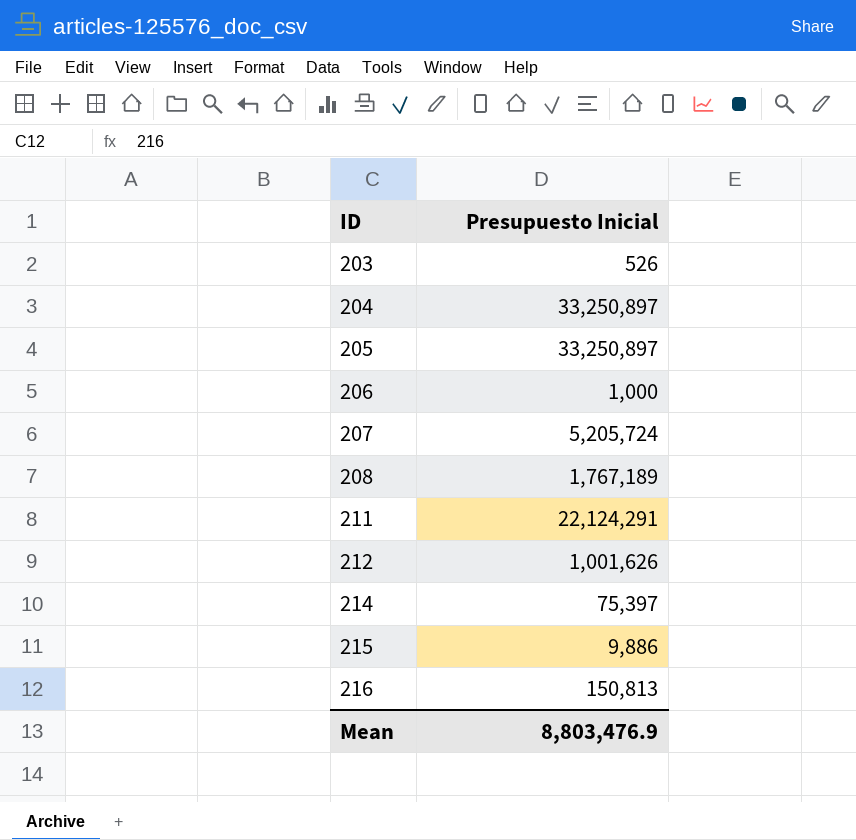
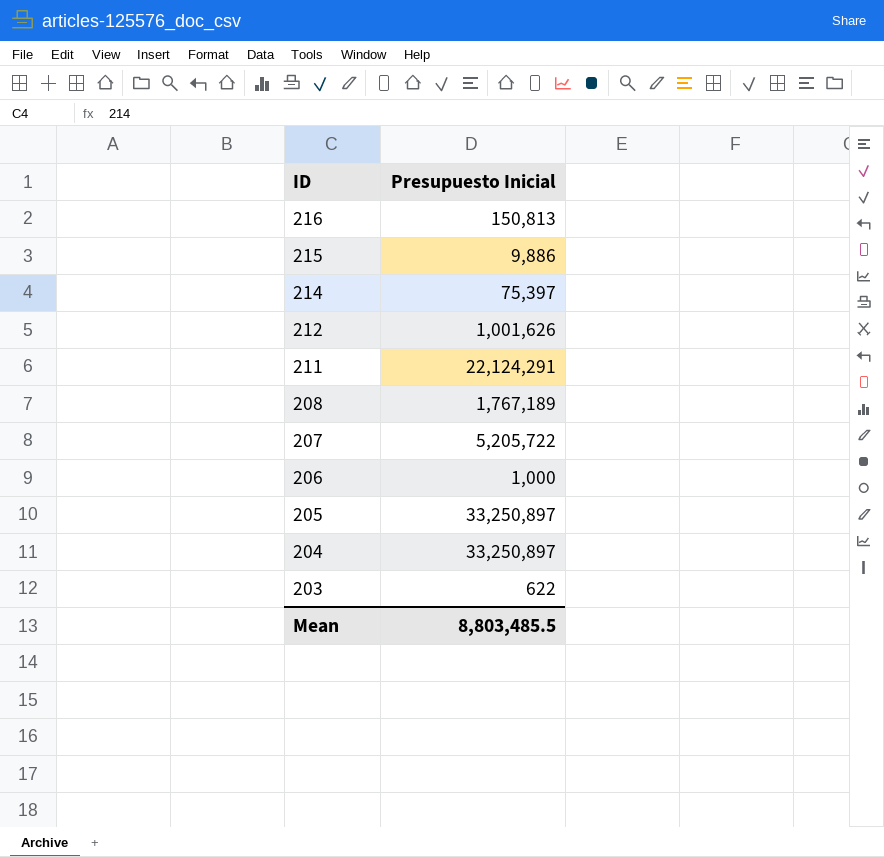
row order: ID ascending -> ID descending
207 | Presupuesto Inicial: 5,205,724 -> 5,205,722
203 | Presupuesto Inicial: 526 -> 622
Mean | Presupuesto Inicial: 8,803,476.9 -> 8,803,485.5

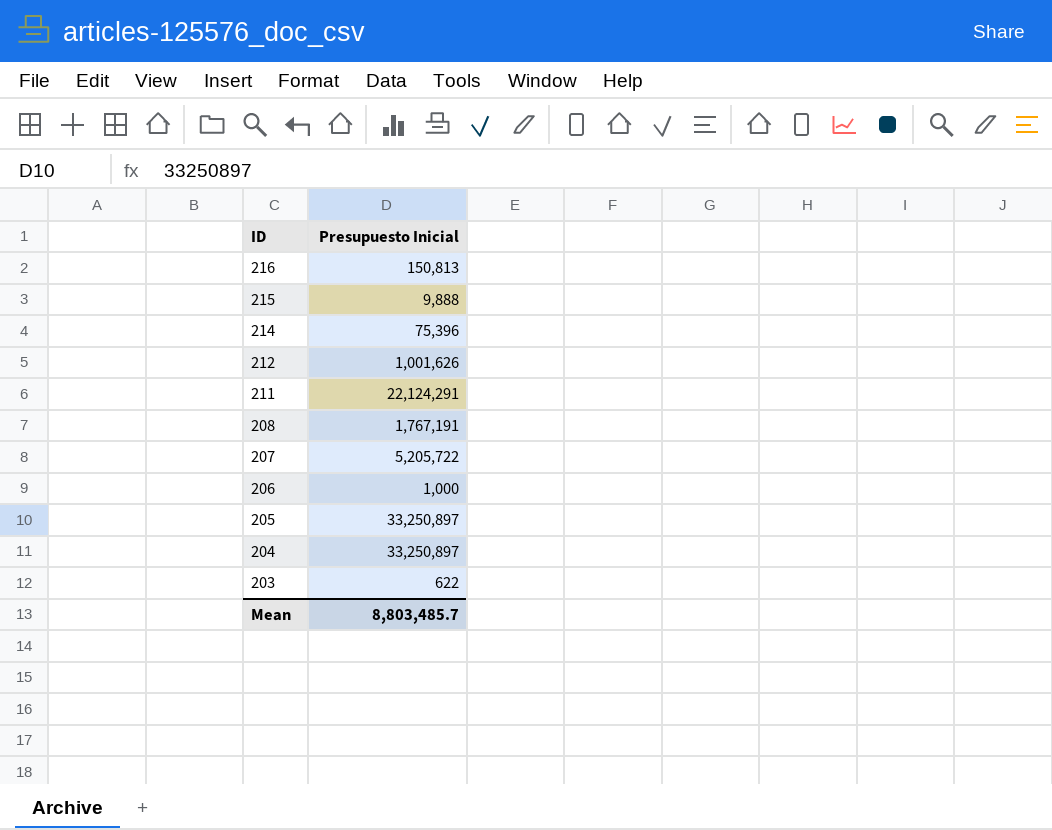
215 | Presupuesto Inicial: 9,886 -> 9,888
214 | Presupuesto Inicial: 75,397 -> 75,396
208 | Presupuesto Inicial: 1,767,189 -> 1,767,191
Mean | Presupuesto Inicial: 8,803,485.5 -> 8,803,485.7

